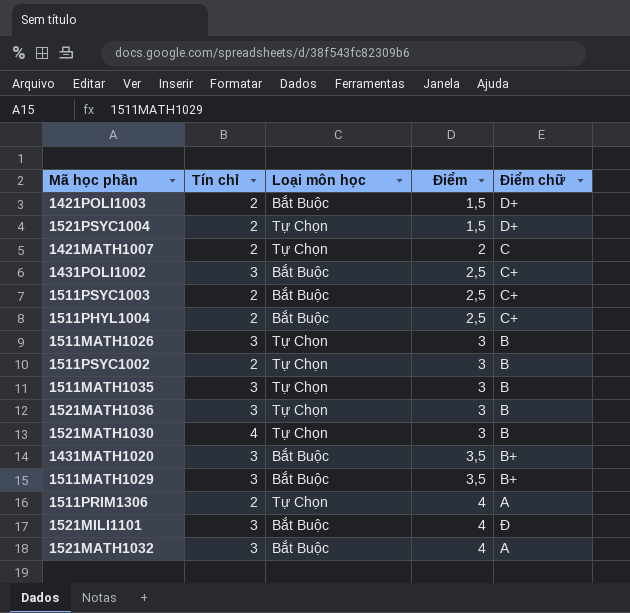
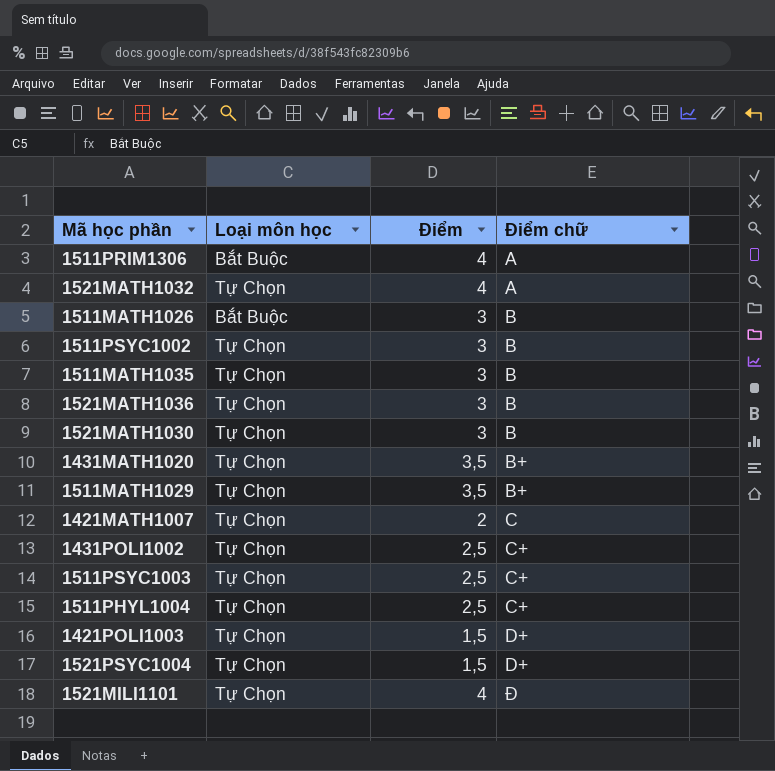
row order: Điểm ascending -> Điểm chữ ascending
column Tín chỉ | position: 2 -> none
1511PRIM1306 | Loại môn học: Tự Chọn -> Bắt Buộc
1521MATH1032 | Loại môn học: Bắt Buộc -> Tự Chọn
1511MATH1026 | Loại môn học: Tự Chọn -> Bắt Buộc
1431MATH1020 | Loại môn học: Bắt Buộc -> Tự Chọn
1511MATH1029 | Loại môn học: Bắt Buộc -> Tự Chọn
1431POLI1002 | Loại môn học: Bắt Buộc -> Tự Chọn
1511PSYC1003 | Loại môn học: Bắt Buộc -> Tự Chọn
1511PHYL1004 | Loại môn học: Bắt Buộc -> Tự Chọn
1421POLI1003 | Loại môn học: Bắt Buộc -> Tự Chọn
1521MILI1101 | Loại môn học: Bắt Buộc -> Tự Chọn

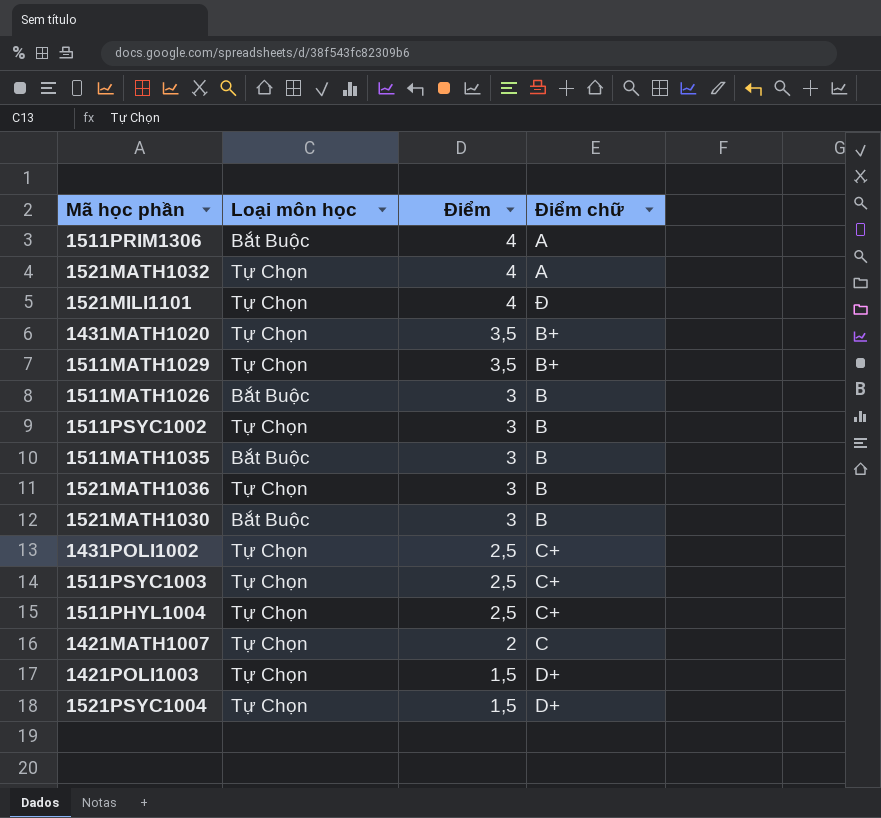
row order: Điểm chữ ascending -> Điểm descending
1511MATH1035 | Loại môn học: Tự Chọn -> Bắt Buộc
1521MATH1030 | Loại môn học: Tự Chọn -> Bắt Buộc

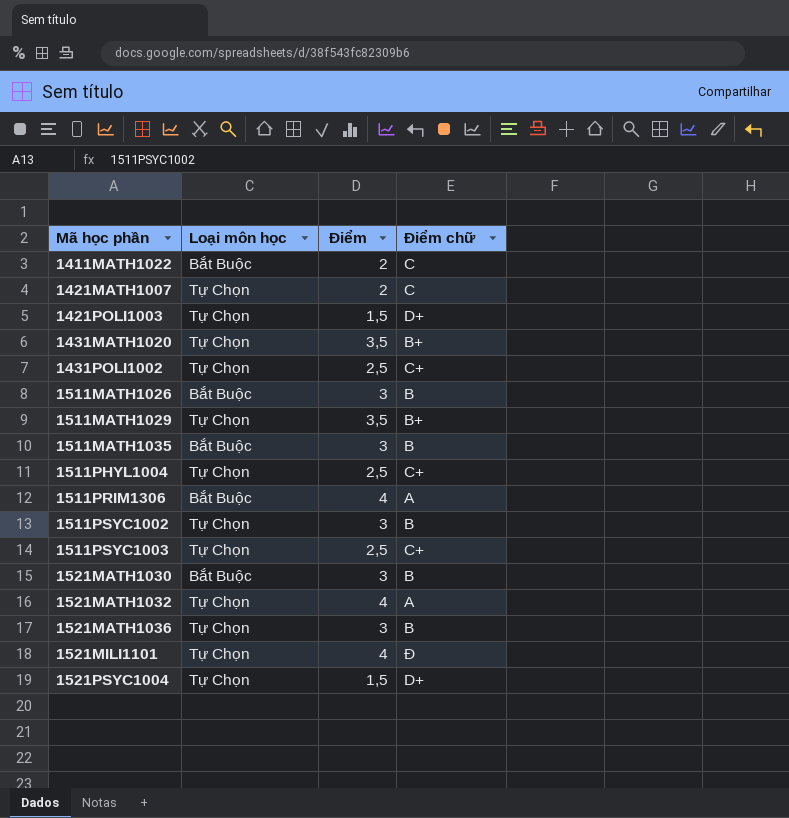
row order: Điểm descending -> Mã học phần ascending
row 1411MATH1022: none -> Bắt Buộc | 2 | C

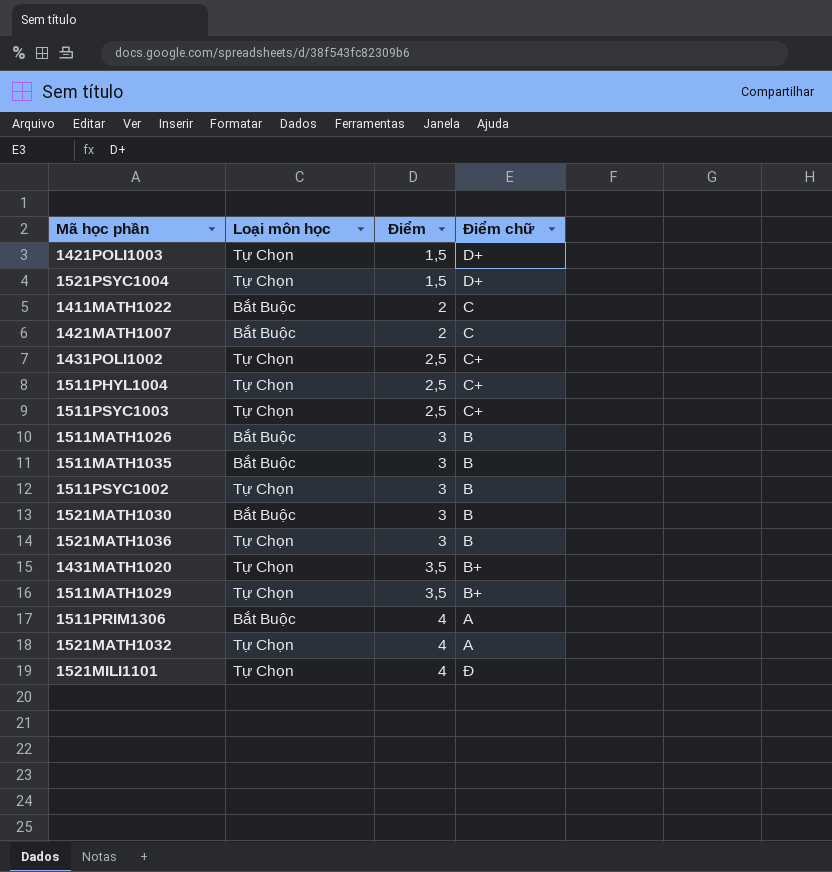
row order: Mã học phần ascending -> Điểm ascending
1421MATH1007 | Loại môn học: Tự Chọn -> Bắt Buộc

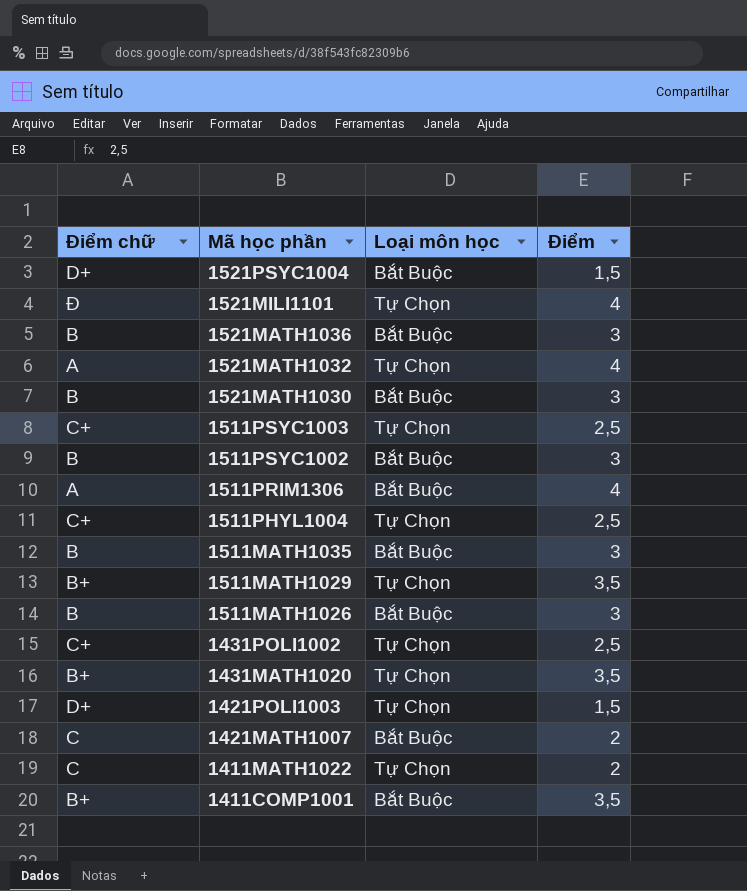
row order: Điểm ascending -> Mã học phần descending
column Điểm chữ | position: 4 -> 1
1521PSYC1004 | Loại môn học: Tự Chọn -> Bắt Buộc
1521MATH1036 | Loại môn học: Tự Chọn -> Bắt Buộc
1511PSYC1002 | Loại môn học: Tự Chọn -> Bắt Buộc
1411MATH1022 | Loại môn học: Bắt Buộc -> Tự Chọn
row 1411COMP1001: none -> B+ | Bắt Buộc | 3,5

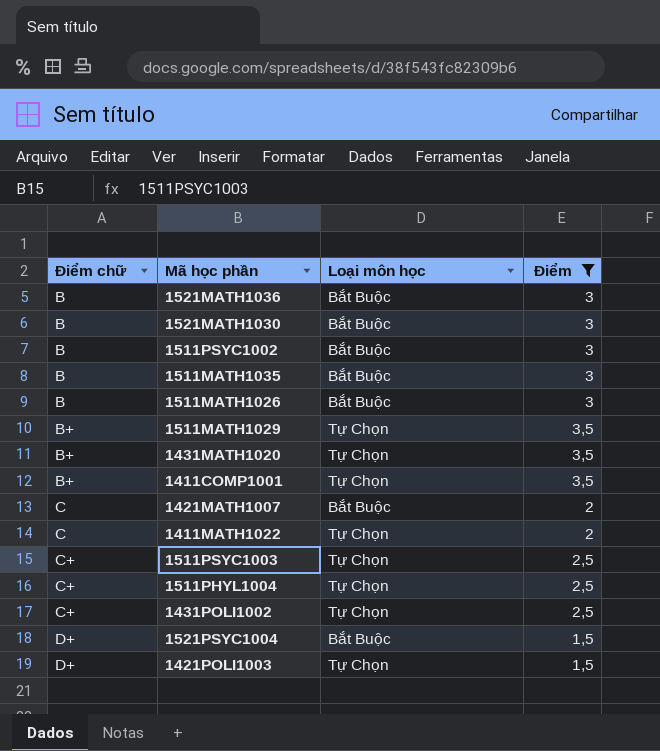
filter: none -> Điểm != 4
row order: Mã học phần descending -> Điểm chữ ascending
1411COMP1001 | Loại môn học: Bắt Buộc -> Tự Chọn

